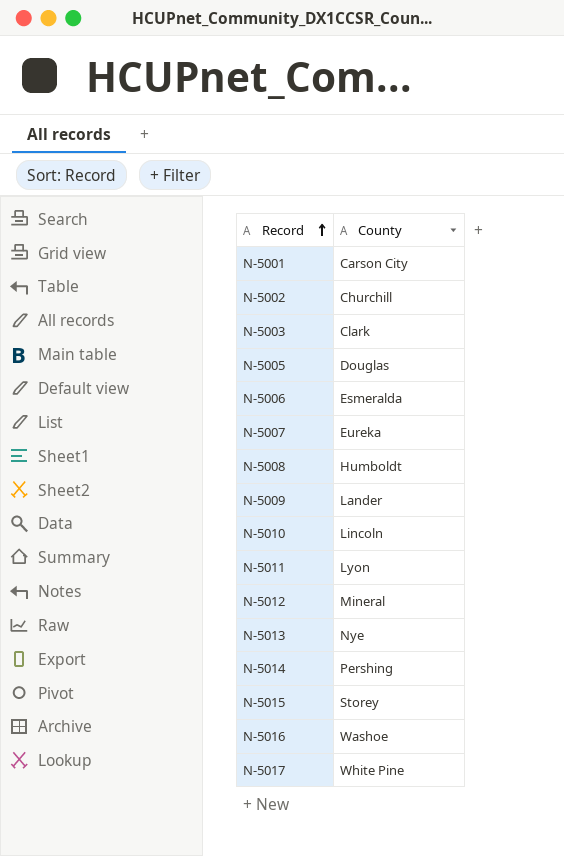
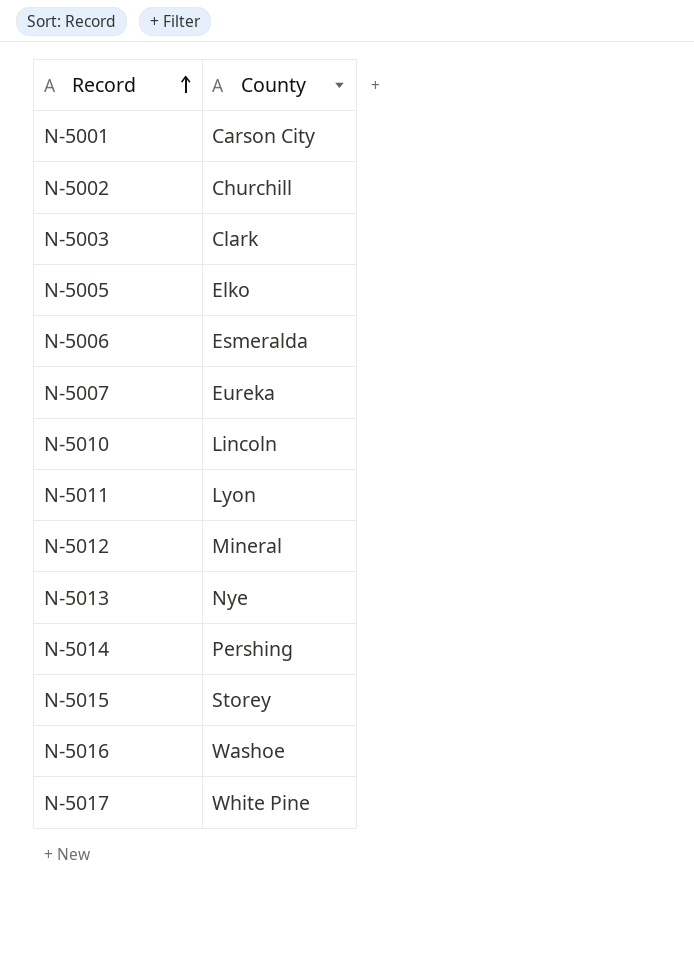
row N-5008: Humboldt -> none
row N-5009: Lander -> none
N-5005 | County: Douglas -> Elko

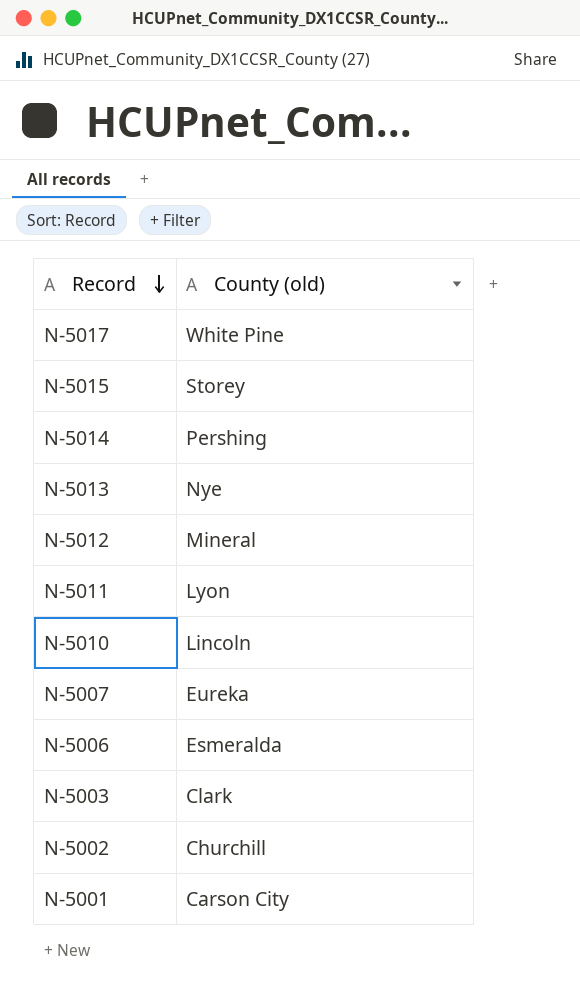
row order: Record ascending -> Record descending
column name: County -> County (old)
row N-5005: Elko -> none
row N-5016: Washoe -> none

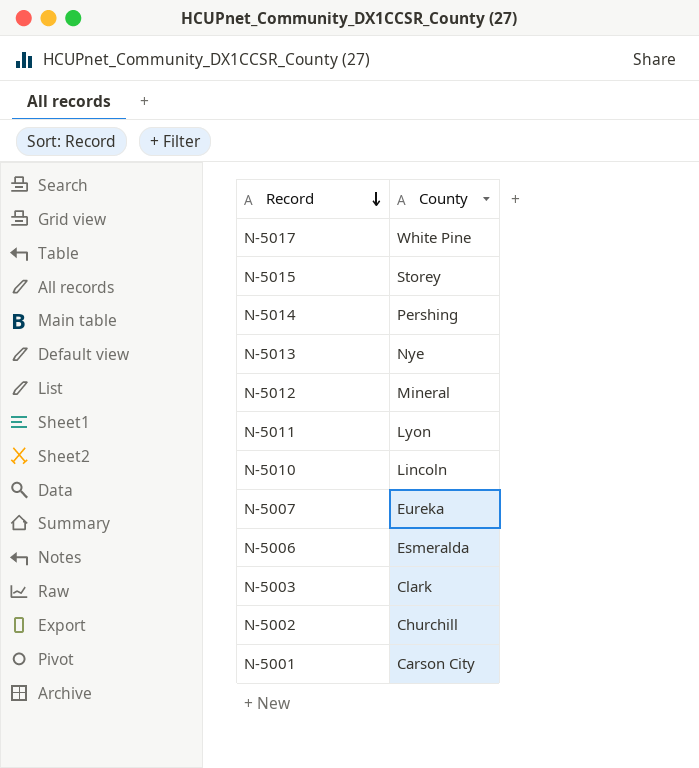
column name: County (old) -> County

